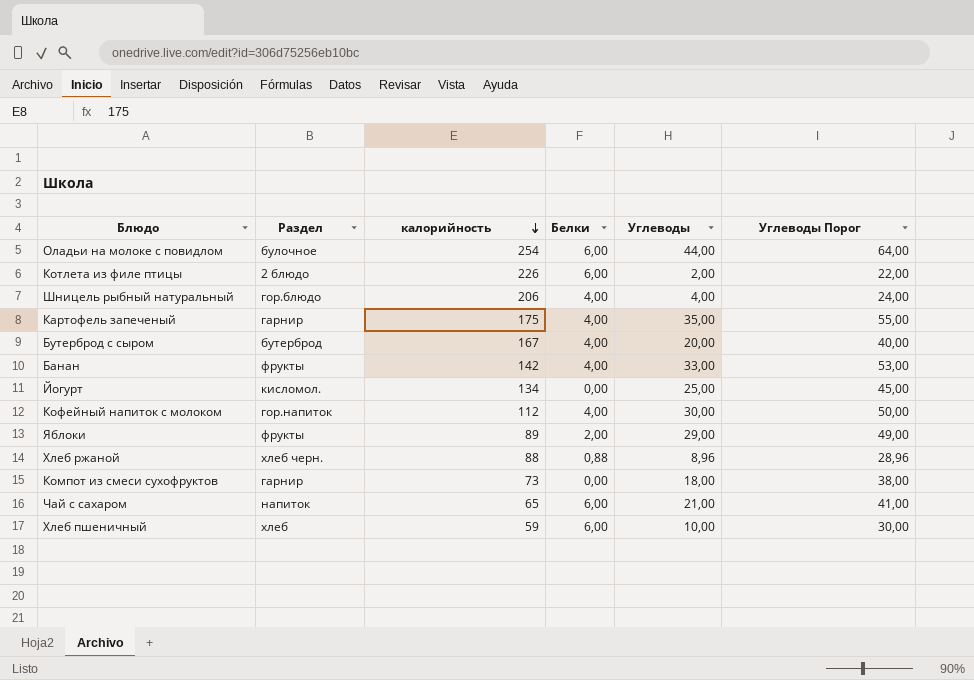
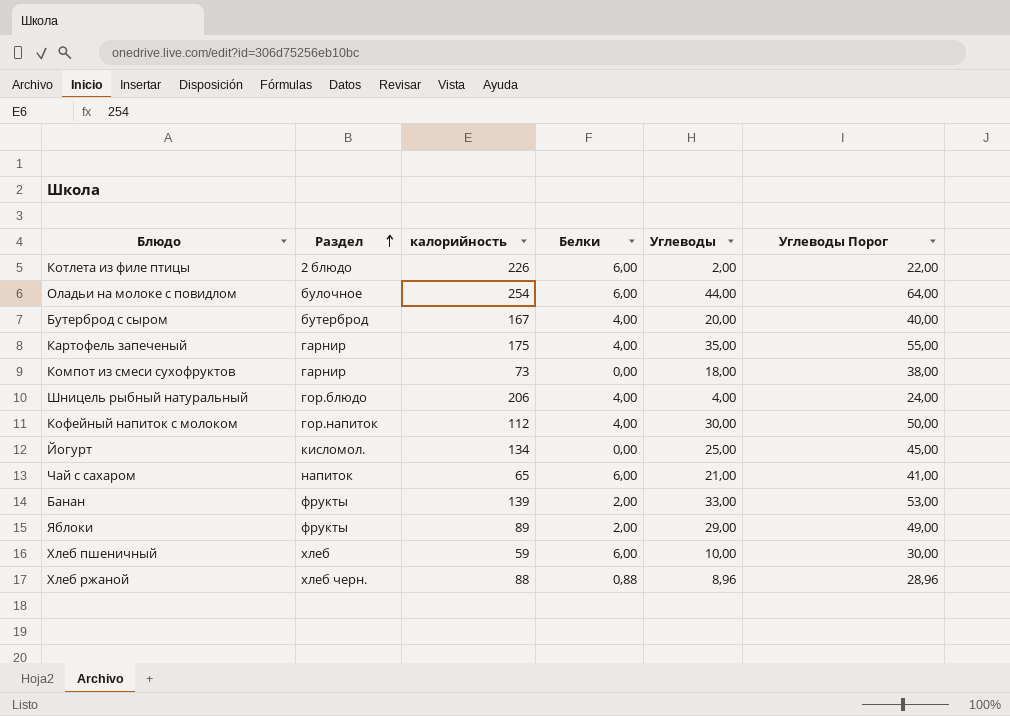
row order: калорийность descending -> Раздел ascending
Банан | калорийность: 142 -> 139
Банан | Белки: 4,00 -> 2,00

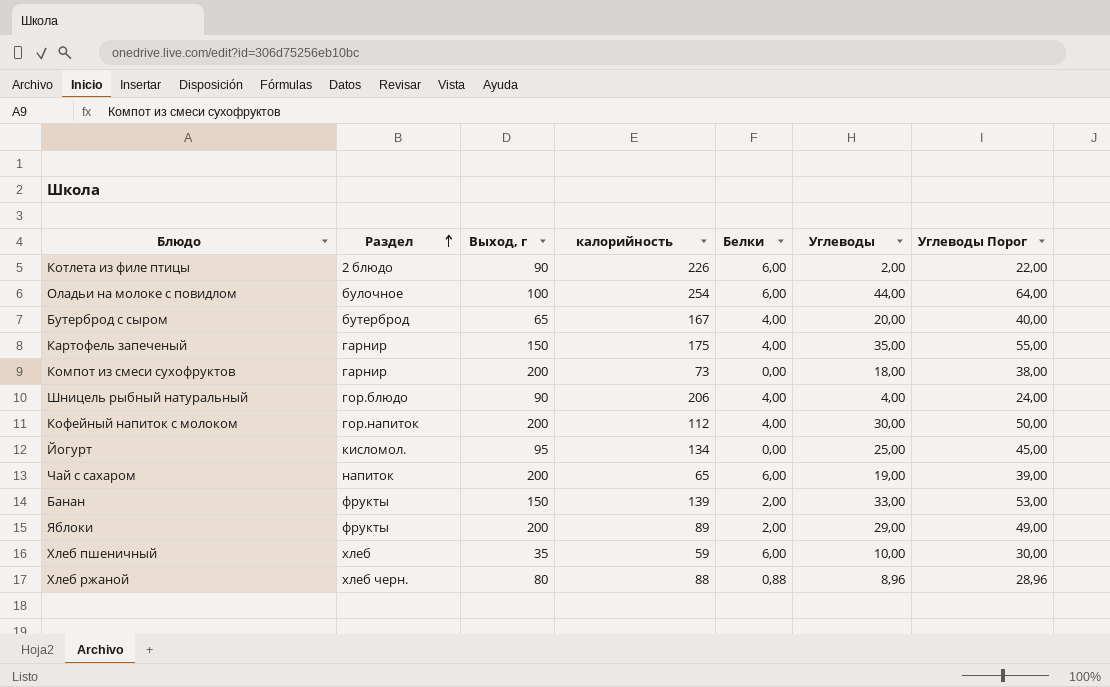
column Выход, г | position: none -> 3
Чай с сахаром | Углеводы: 21,00 -> 19,00
Чай с сахаром | Углеводы Порог: 41,00 -> 39,00

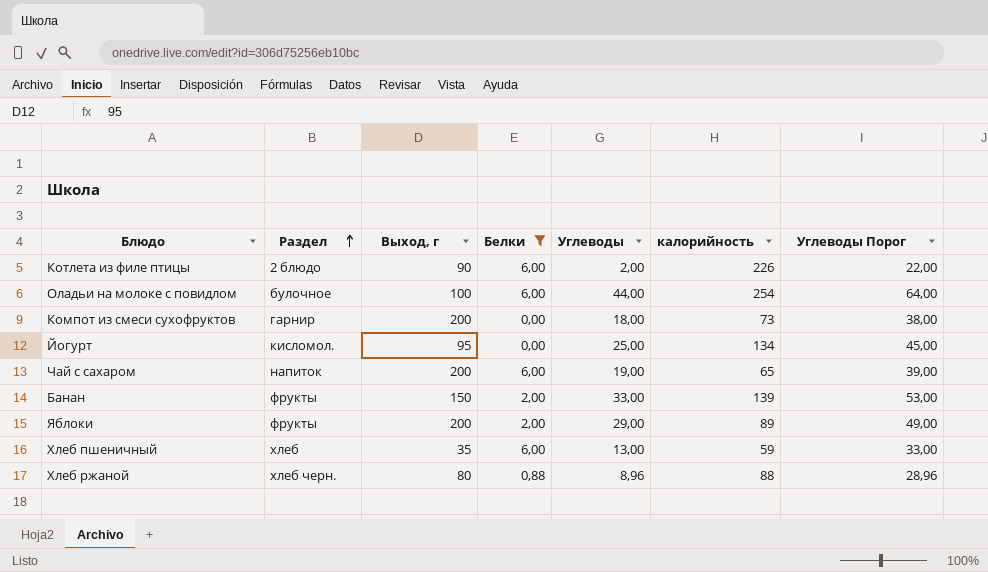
filter: none -> Белки != 4,00
column калорийность | position: 4 -> 6
Хлеб пшеничный | Углеводы: 10,00 -> 13,00
Хлеб пшеничный | Углеводы Порог: 30,00 -> 33,00

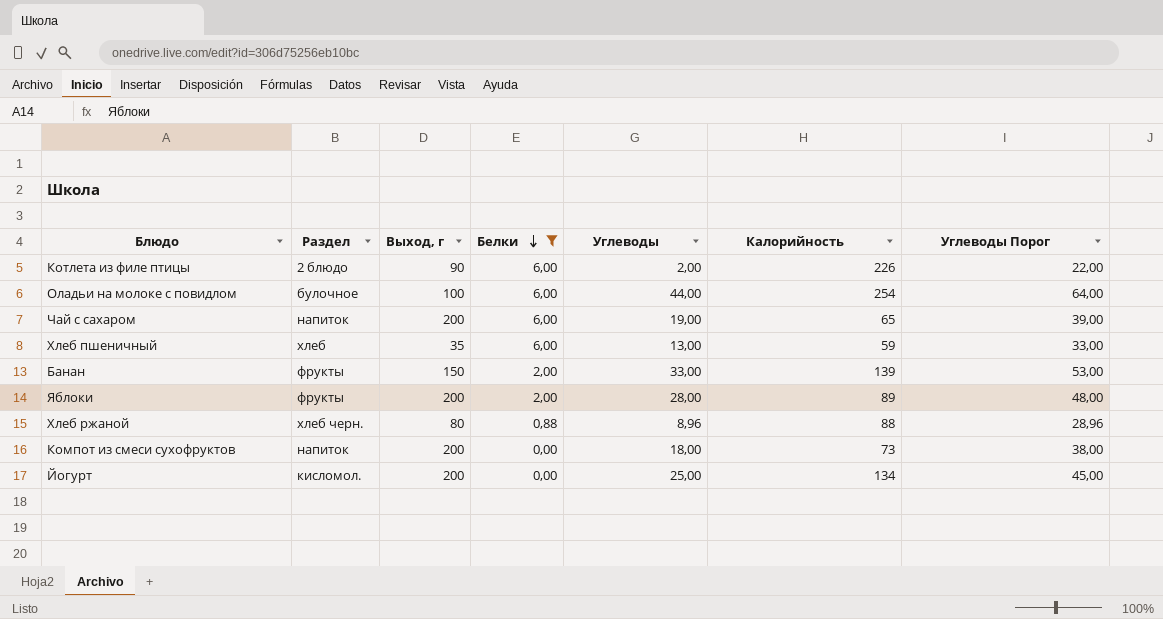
row order: Раздел ascending -> Белки descending
column name: калорийность -> Калорийность
Яблоки | Углеводы: 29,00 -> 28,00
Яблоки | Углеводы Порог: 49,00 -> 48,00
Компот из смеси сухофруктов | Раздел: гарнир -> напиток
Йогурт | Выход, г: 95 -> 200

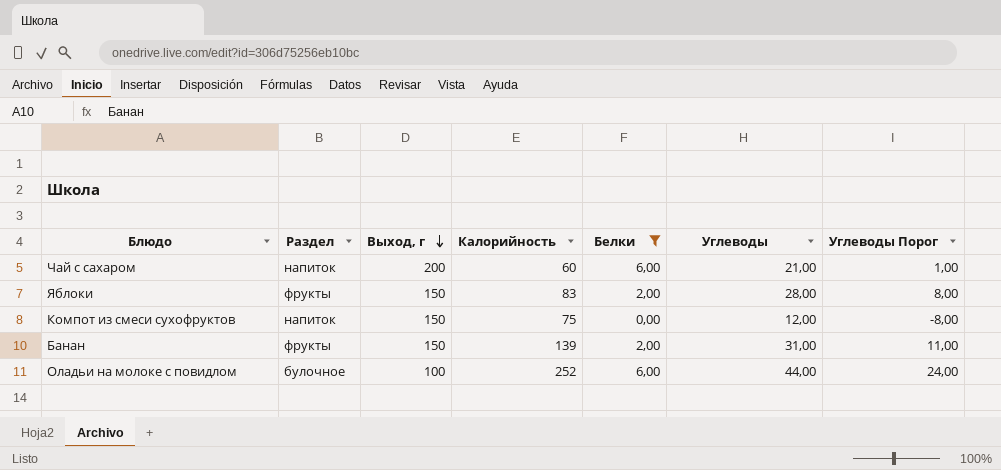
row order: Белки descending -> Выход, г descending
column Калорийность | position: 6 -> 4
column Углеводы Порог | formula: [Углеводы] + 20 -> [Углеводы] - 20
row Котлета из филе птицы: 2 блюдо | 90 | 6,00 | 2,00 | 226 | 22,00 -> none
row Хлеб пшеничный: хлеб | 35 | 6,00 | 13,00 | 59 | 33,00 -> none
row Хлеб ржаной: хлеб черн. | 80 | 0,88 | 8,96 | 88 | 28,96 -> none
row Йогурт: кисломол. | 200 | 0,00 | 25,00 | 134 | 45,00 -> none
Чай с сахаром | Калорийность: 65 -> 60
Чай с сахаром | Углеводы: 19,00 -> 21,00
Яблоки | Выход, г: 200 -> 150
Яблоки | Калорийность: 89 -> 83
Компот из смеси сухофруктов | Выход, г: 200 -> 150
Компот из смеси сухофруктов | Калорийность: 73 -> 75
Компот из смеси сухофруктов | Углеводы: 18,00 -> 12,00
Банан | Углеводы: 33,00 -> 31,00
Оладьи на молоке с повидлом | Калорийность: 254 -> 252

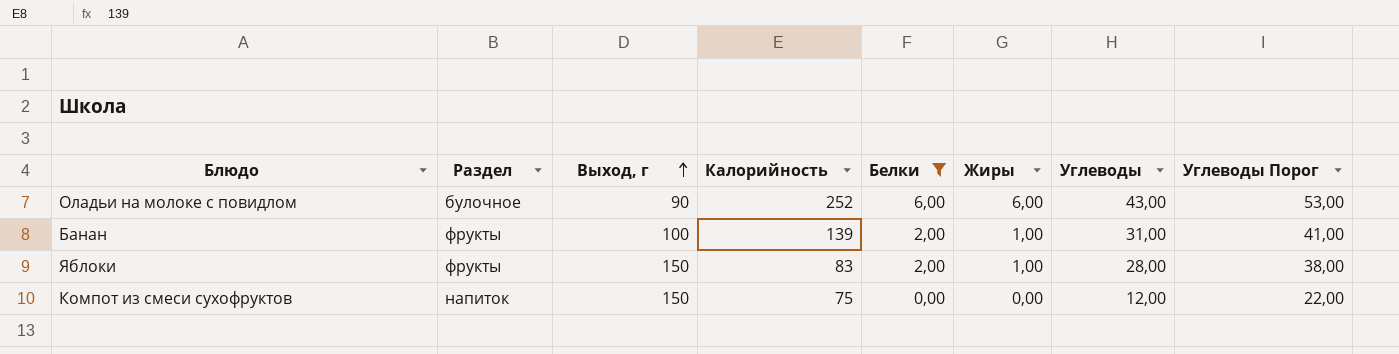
row order: Выход, г descending -> Выход, г ascending
column Жиры | position: none -> 6
column Углеводы Порог | formula: [Углеводы] - 20 -> [Углеводы] + 10
row Чай с сахаром: напиток | 200 | 60 | 6,00 | 21,00 | 1,00 -> none
Оладьи на молоке с повидлом | Выход, г: 100 -> 90
Оладьи на молоке с повидлом | Углеводы: 44,00 -> 43,00
Банан | Выход, г: 150 -> 100

